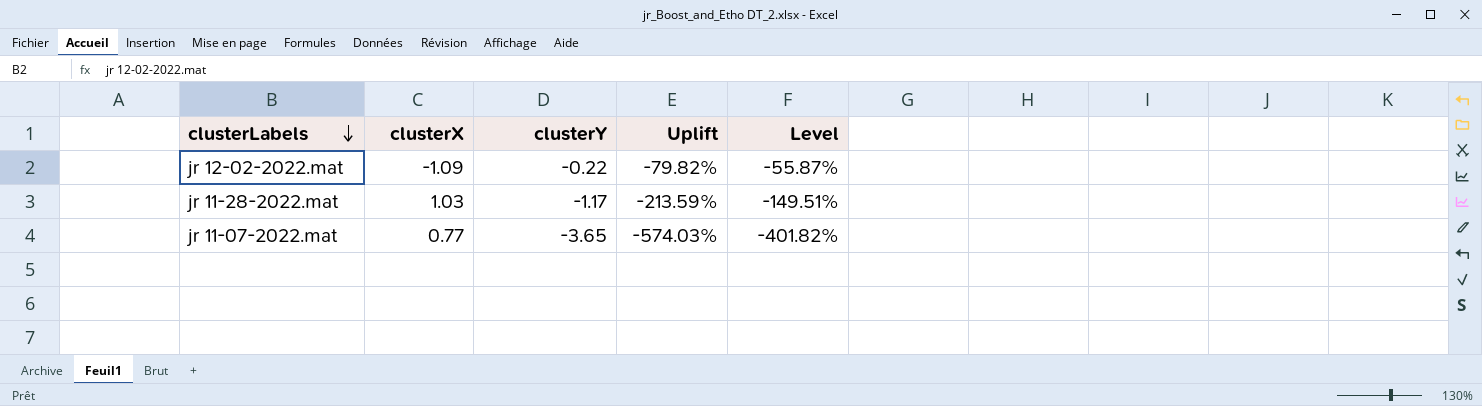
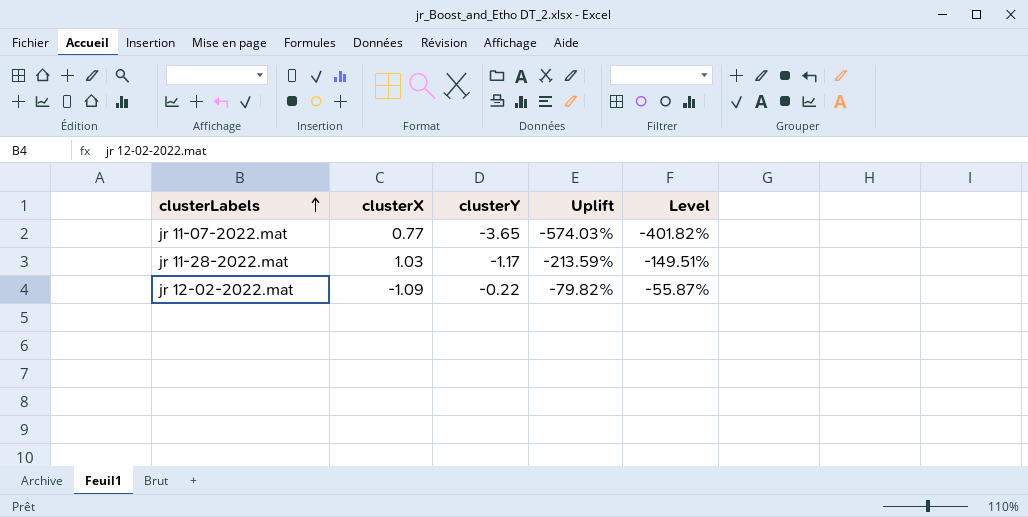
row order: clusterLabels descending -> clusterLabels ascending

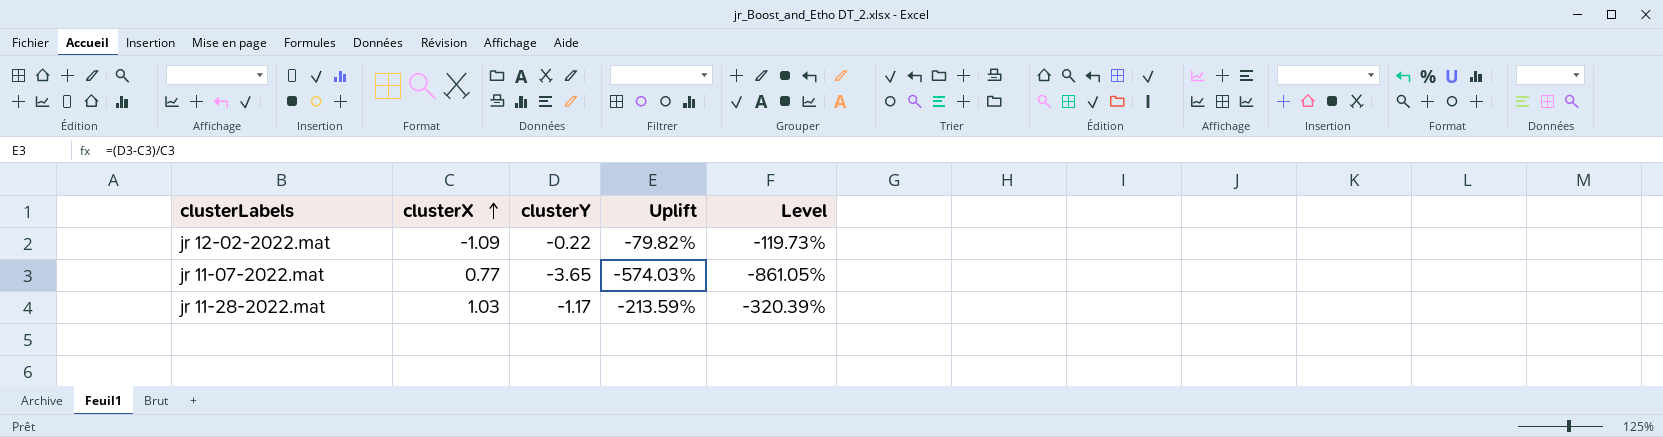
row order: clusterLabels ascending -> clusterX ascending
column Level | formula: [Uplift] * 0.7 -> [Uplift] * 1.5

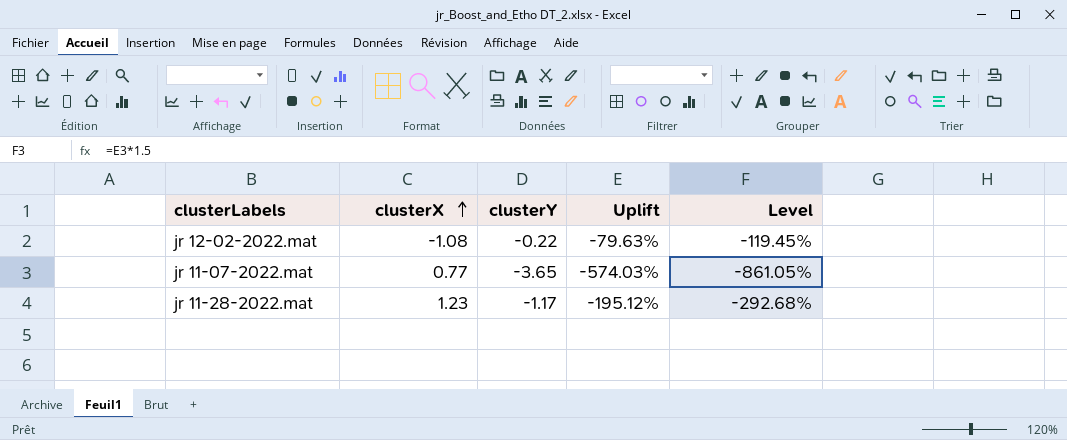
jr 12-02-2022.mat | clusterX: -1.09 -> -1.08
jr 12-02-2022.mat | Uplift: -79.82% -> -79.63%
jr 12-02-2022.mat | Level: -119.73% -> -119.45%
jr 11-28-2022.mat | clusterX: 1.03 -> 1.23
jr 11-28-2022.mat | Uplift: -213.59% -> -195.12%
jr 11-28-2022.mat | Level: -320.39% -> -292.68%

